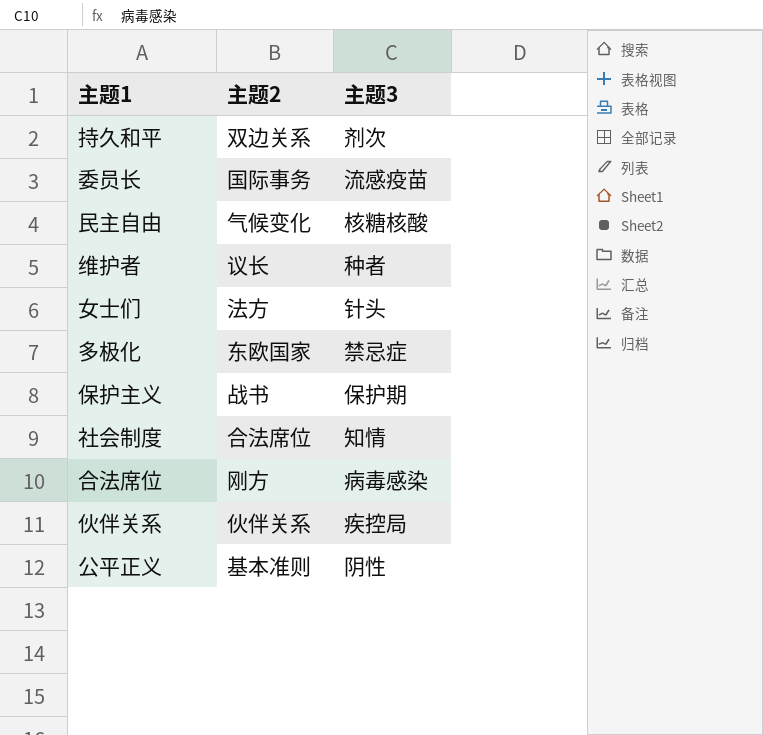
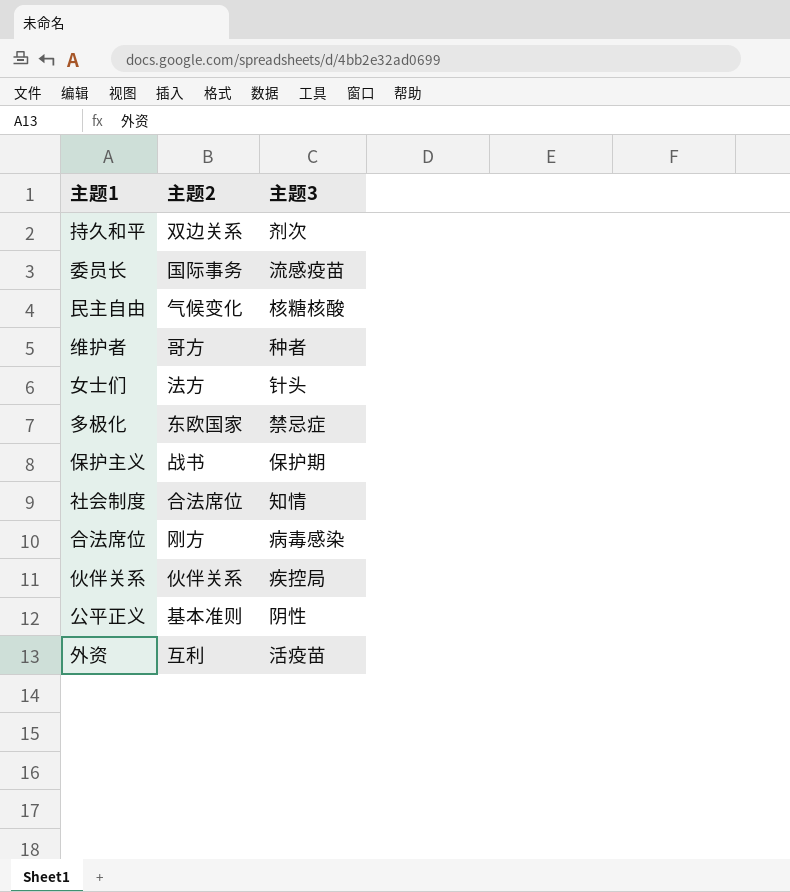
维护者 | 主题2: 议长 -> 哥方
row 外资: none -> 互利 | 活疫苗

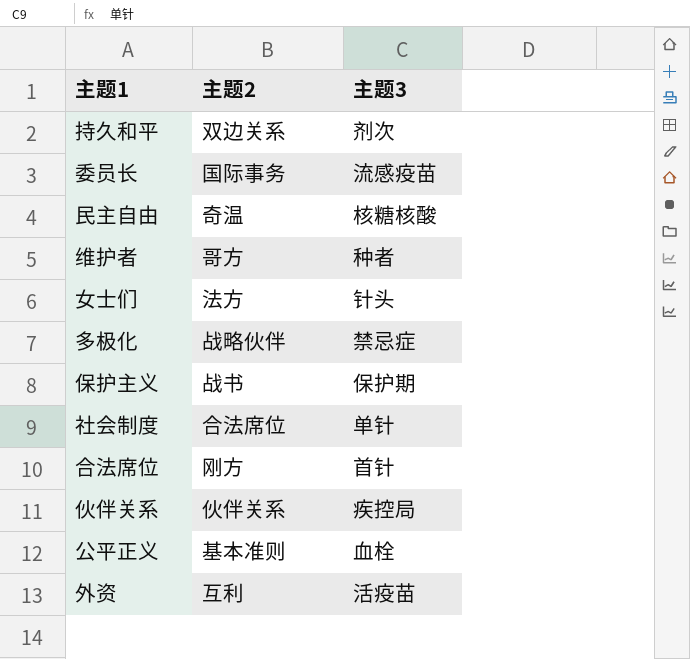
民主自由 | 主题2: 气候变化 -> 奇温
多极化 | 主题2: 东欧国家 -> 战略伙伴
社会制度 | 主题3: 知情 -> 单针
合法席位 | 主题3: 病毒感染 -> 首针
公平正义 | 主题3: 阴性 -> 血栓

